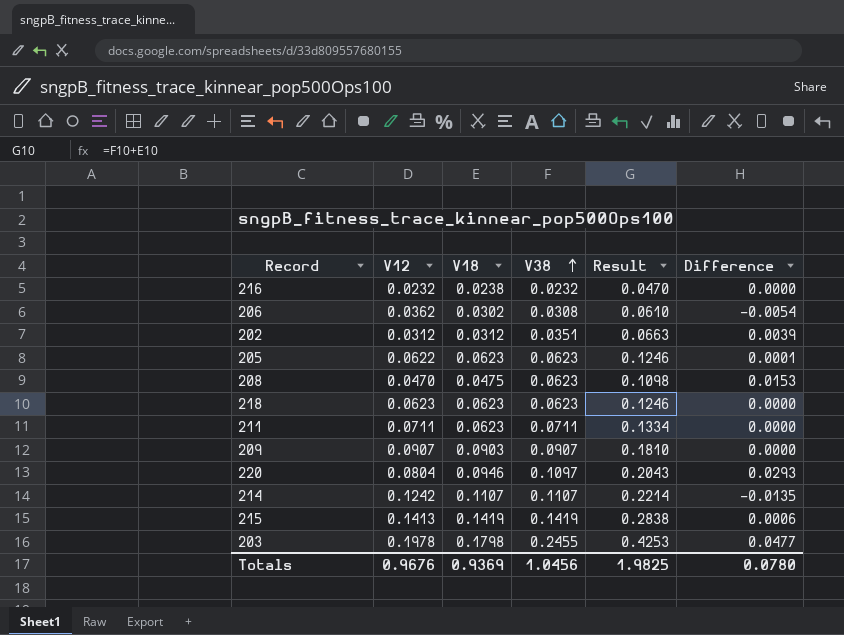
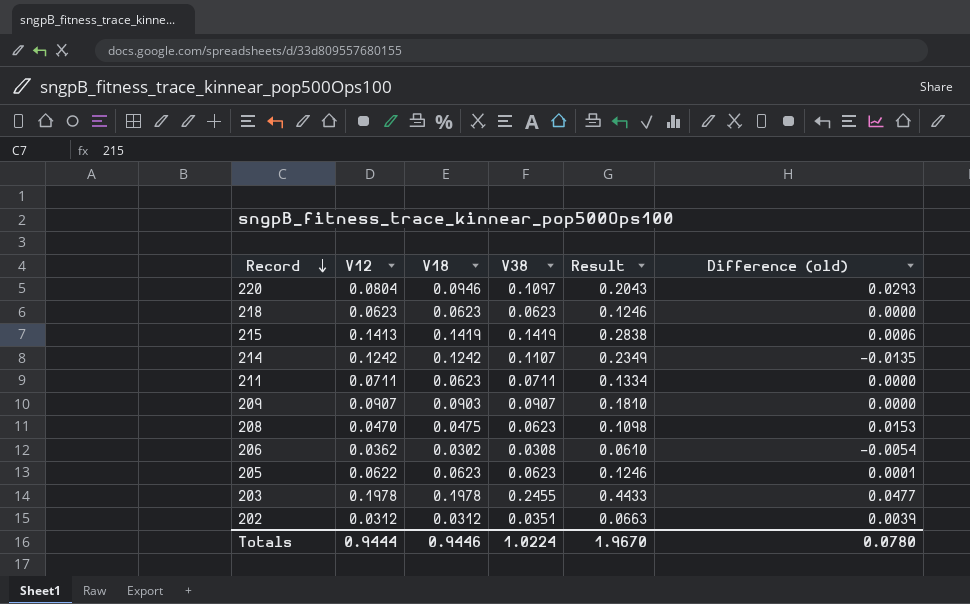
row order: V38 ascending -> Record descending
column name: Difference -> Difference (old)
row 216: 0.0232 | 0.0238 | 0.0232 | 0.0470 | 0.0000 -> none
214 | V18: 0.1107 -> 0.1242
214 | Result: 0.2214 -> 0.2349
203 | V18: 0.1798 -> 0.1978
203 | Result: 0.4253 -> 0.4433
Totals | V12: 0.9676 -> 0.9444
Totals | V18: 0.9369 -> 0.9446
Totals | V38: 1.0456 -> 1.0224
Totals | Result: 1.9825 -> 1.9670

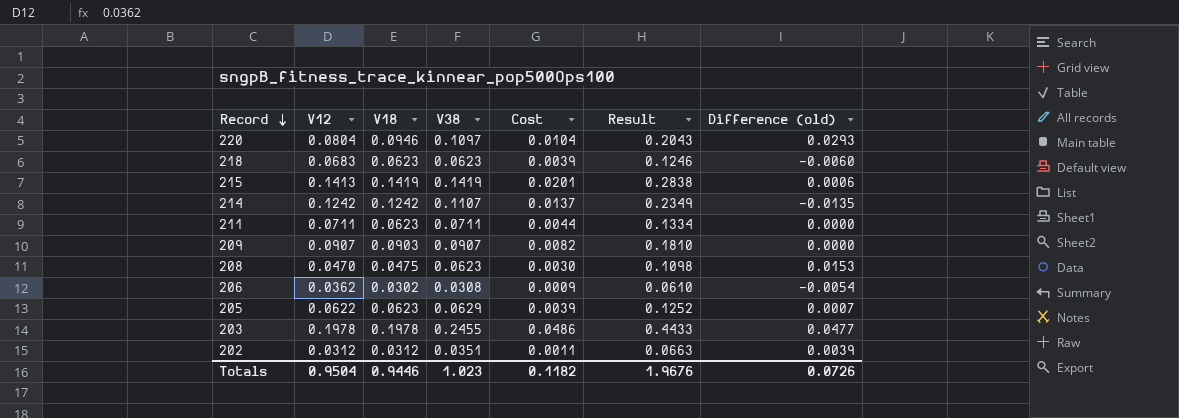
column Cost | formula: none -> [V18] * [V38]
218 | V12: 0.0623 -> 0.0683
218 | Difference (old): 0.0000 -> -0.0060
205 | V38: 0.0623 -> 0.0629
205 | Result: 0.1246 -> 0.1252
205 | Difference (old): 0.0001 -> 0.0007
Totals | V12: 0.9444 -> 0.9504
Totals | V38: 1.0224 -> 1.023
Totals | Result: 1.9670 -> 1.9676
Totals | Difference (old): 0.0780 -> 0.0726

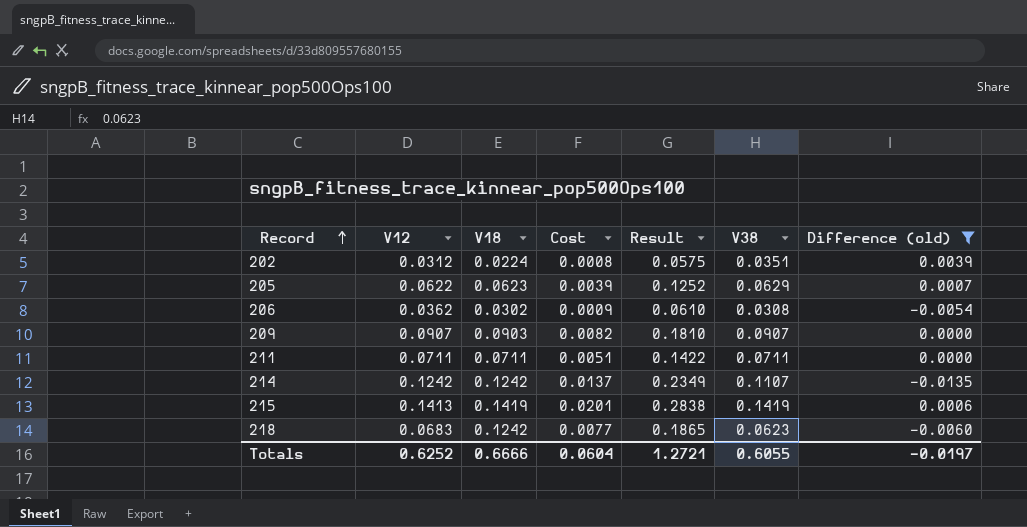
filter: none -> Difference (old) <= 0.0039
row order: Record descending -> Record ascending
column V38 | position: 4 -> 6
202 | V18: 0.0312 -> 0.0224
202 | Cost: 0.0011 -> 0.0008
202 | Result: 0.0663 -> 0.0575
211 | V18: 0.0623 -> 0.0711
211 | Cost: 0.0044 -> 0.0051
211 | Result: 0.1334 -> 0.1422
218 | V18: 0.0623 -> 0.1242
218 | Cost: 0.0039 -> 0.0077
218 | Result: 0.1246 -> 0.1865
Totals | V12: 0.9504 -> 0.6252
Totals | V18: 0.9446 -> 0.6666
Totals | Cost: 0.1182 -> 0.0604
Totals | Result: 1.9676 -> 1.2721
Totals | V38: 1.023 -> 0.6055
Totals | Difference (old): 0.0726 -> -0.0197

